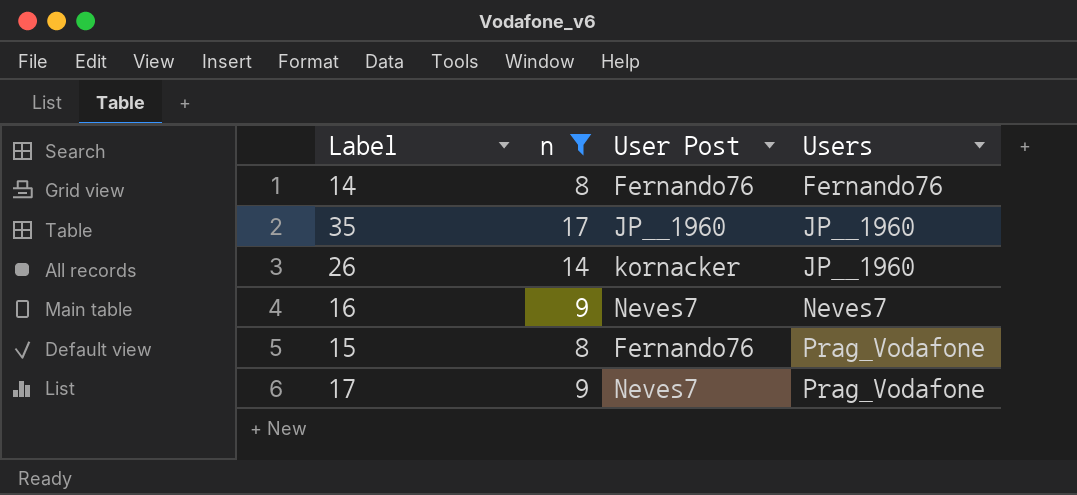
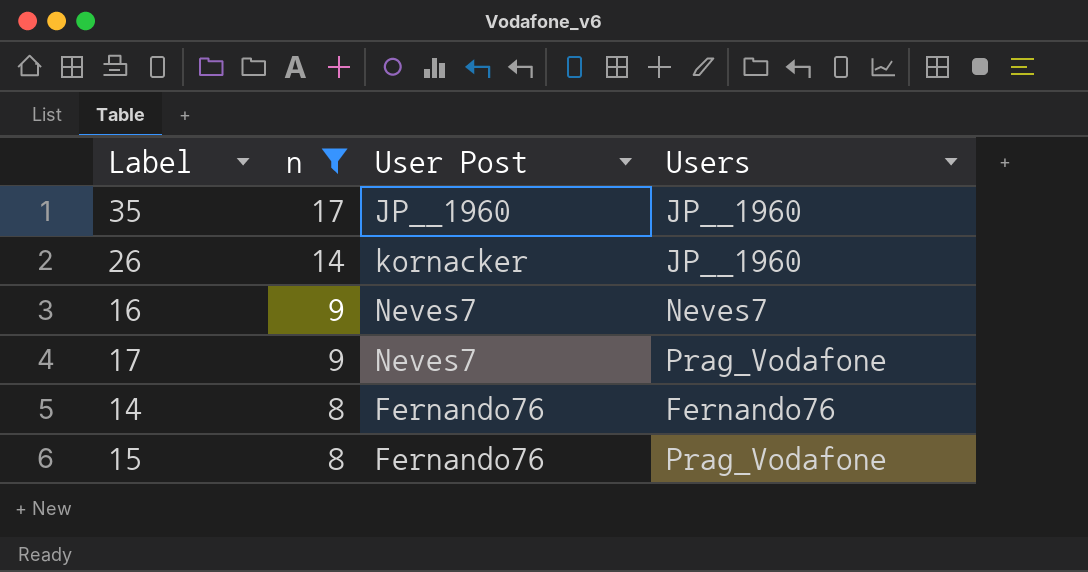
row order: Users ascending -> n descending

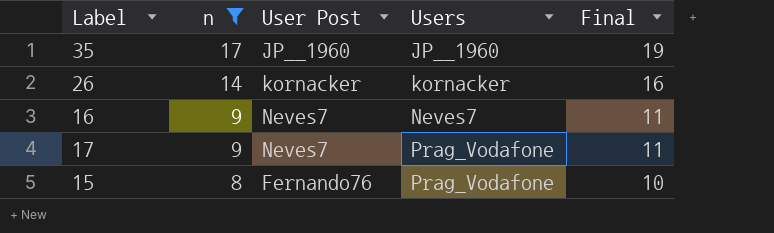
column Final | formula: none -> [n] + 2
row 14: 8 | Fernando76 | Fernando76 -> none
26 | Users: JP__1960 -> kornacker

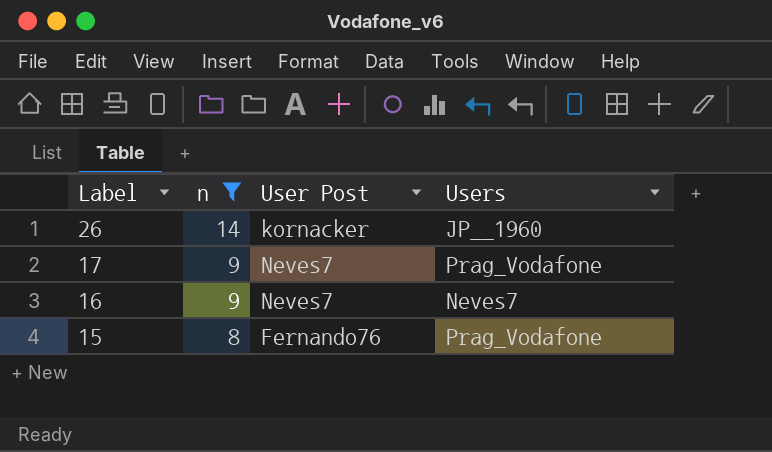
row order: n descending -> Label descending
column Final | formula: [n] + 2 -> none
row 35: 17 | JP__1960 | JP__1960 | 19 -> none
26 | Users: kornacker -> JP__1960

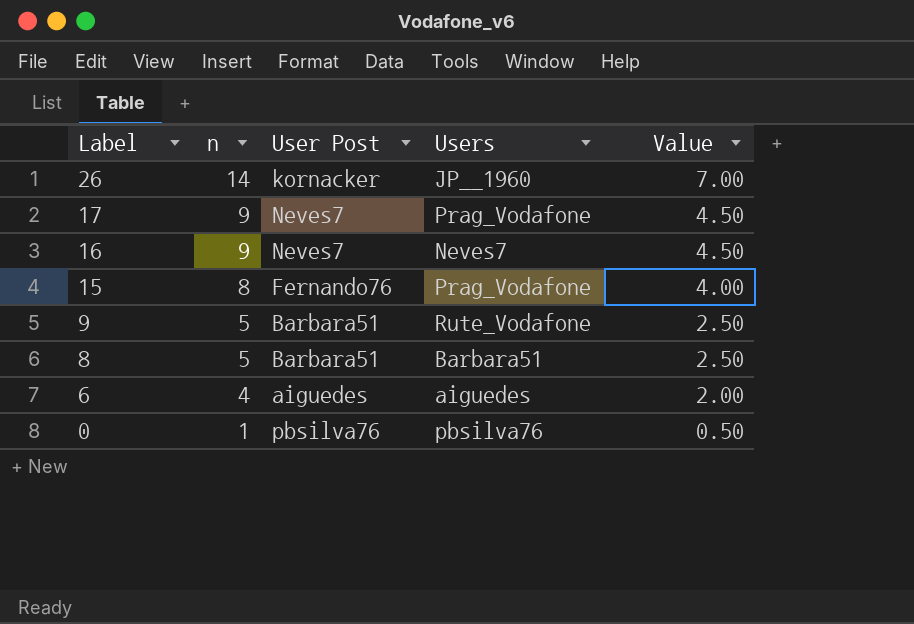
filter: n >= 8 -> none
column Value | formula: none -> [n] * 0.5

